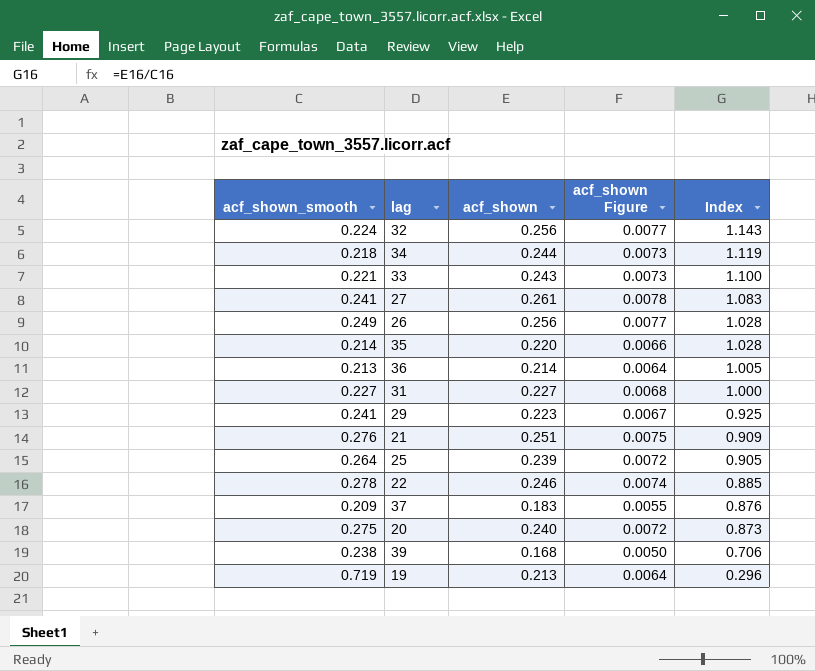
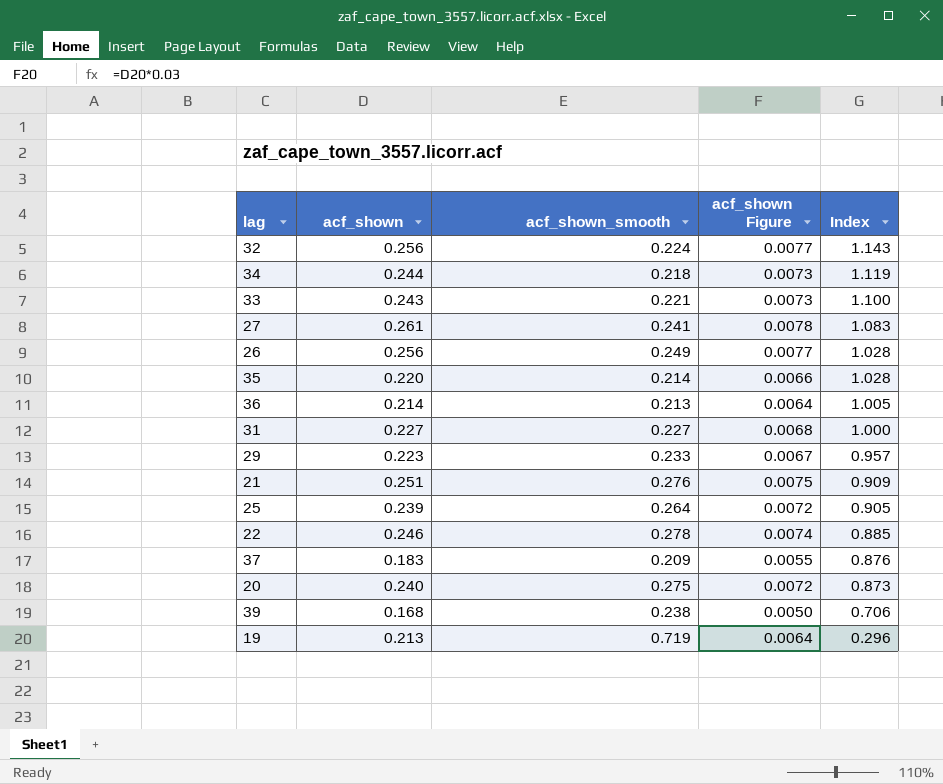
column acf_shown_smooth | position: 1 -> 3
29 | acf_shown_smooth: 0.241 -> 0.233
29 | Index: 0.925 -> 0.957

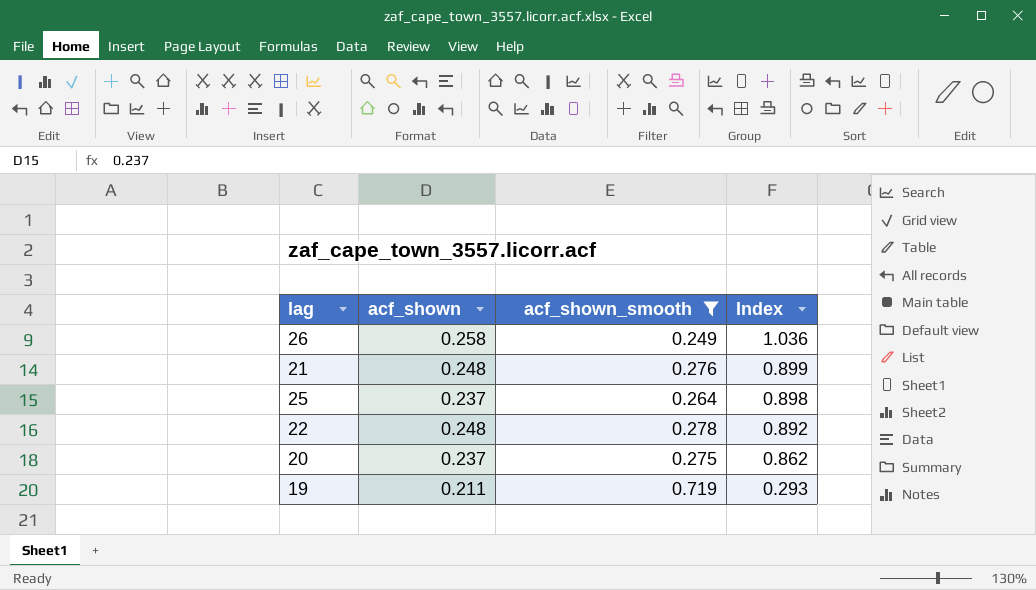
filter: none -> acf_shown_smooth >= 0.249
column acf_shown Figure | formula: [acf_shown] * 0.03 -> none
26 | acf_shown: 0.256 -> 0.258
26 | Index: 1.028 -> 1.036
21 | acf_shown: 0.251 -> 0.248
21 | Index: 0.909 -> 0.899
25 | acf_shown: 0.239 -> 0.237
25 | Index: 0.905 -> 0.898
22 | acf_shown: 0.246 -> 0.248
22 | Index: 0.885 -> 0.892
20 | acf_shown: 0.240 -> 0.237
20 | Index: 0.873 -> 0.862
19 | acf_shown: 0.213 -> 0.211
19 | Index: 0.296 -> 0.293

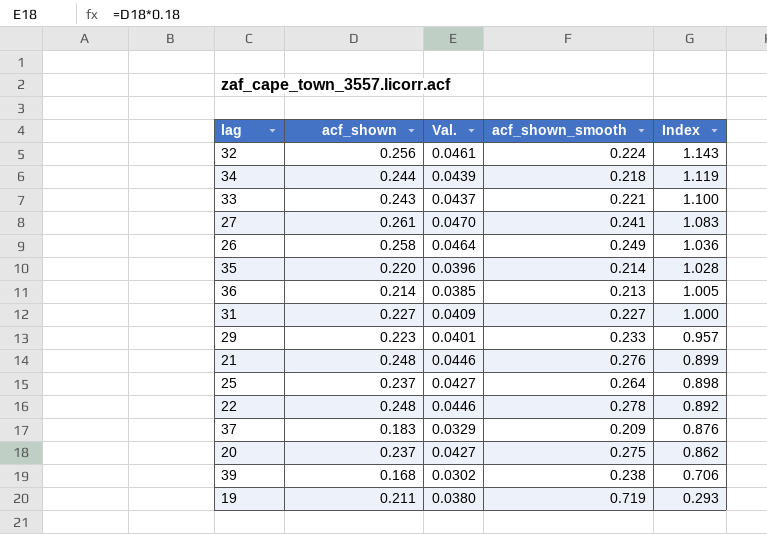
filter: acf_shown_smooth >= 0.249 -> none
column Val. | formula: none -> [acf_shown] * 0.18

